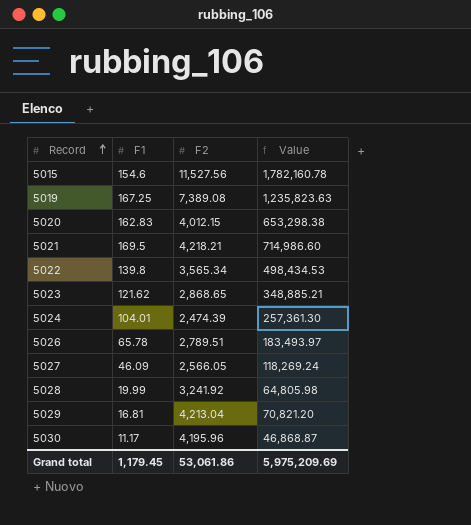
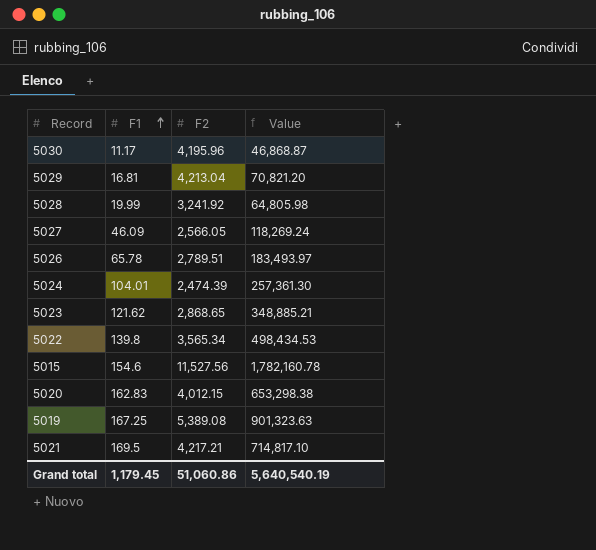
row order: Record ascending -> F1 ascending
5019 | F2: 7,389.08 -> 5,389.08
5019 | Value: 1,235,823.63 -> 901,323.63
5021 | F2: 4,218.21 -> 4,217.21
5021 | Value: 714,986.60 -> 714,817.10
Grand total | F2: 53,061.86 -> 51,060.86
Grand total | Value: 5,975,209.69 -> 5,640,540.19

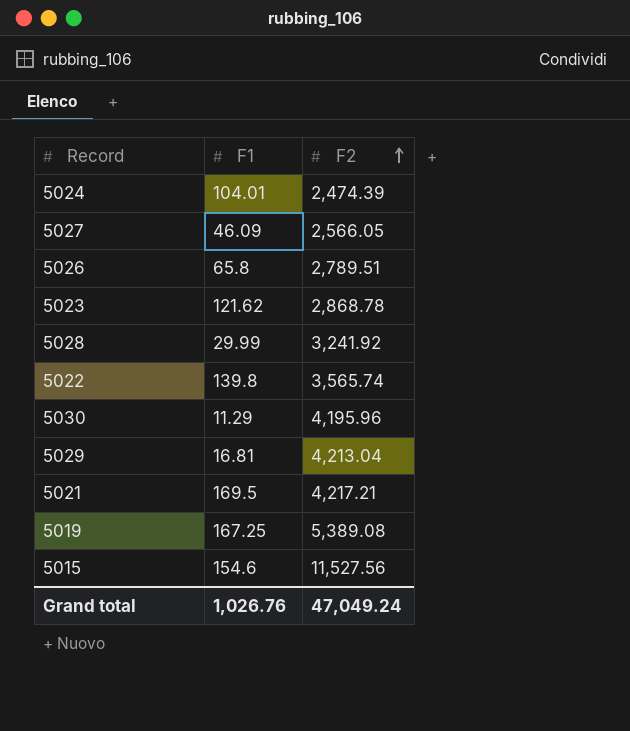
row order: F1 ascending -> F2 ascending
column Value | formula: [F1] * [F2] -> none
row 5020: 162.83 | 4,012.15 | 653,298.38 -> none
5026 | F1: 65.78 -> 65.8
5023 | F2: 2,868.65 -> 2,868.78
5028 | F1: 19.99 -> 29.99
5022 | F2: 3,565.34 -> 3,565.74
5030 | F1: 11.17 -> 11.29
Grand total | F1: 1,179.45 -> 1,026.76
Grand total | F2: 51,060.86 -> 47,049.24

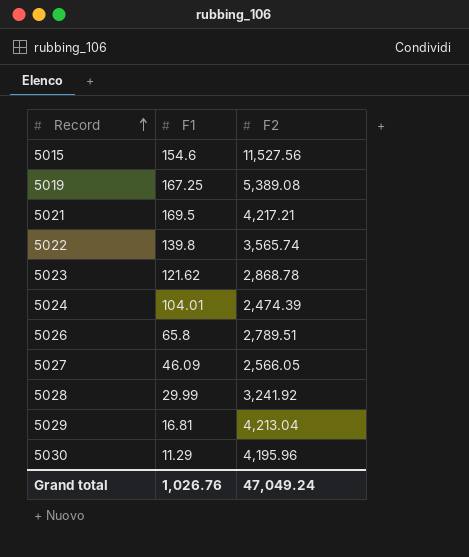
row order: F2 ascending -> Record ascending

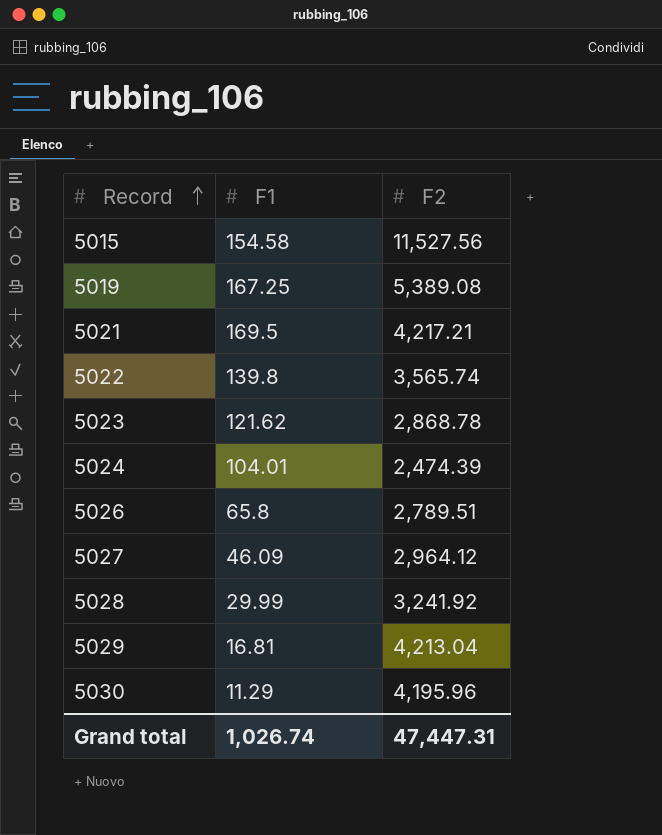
5015 | F1: 154.6 -> 154.58
5027 | F2: 2,566.05 -> 2,964.12
Grand total | F1: 1,026.76 -> 1,026.74
Grand total | F2: 47,049.24 -> 47,447.31

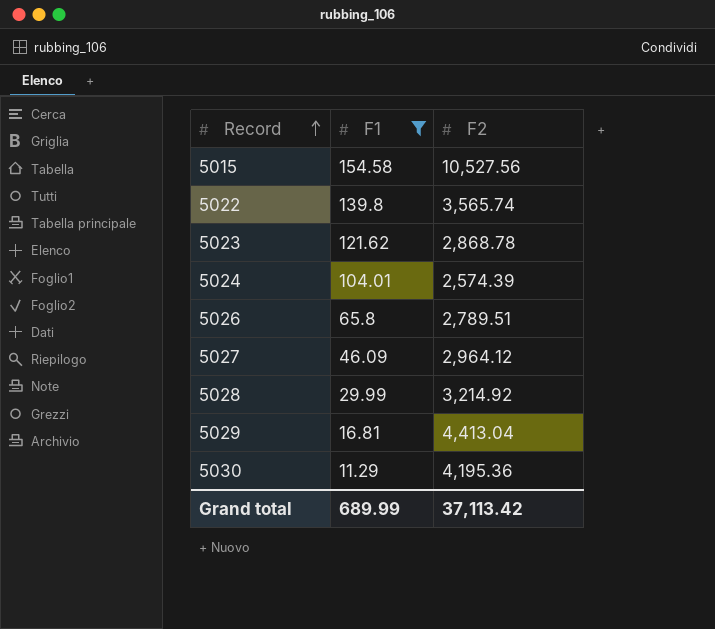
filter: none -> F1 <= 154.58
5015 | F2: 11,527.56 -> 10,527.56
5024 | F2: 2,474.39 -> 2,574.39
5028 | F2: 3,241.92 -> 3,214.92
5029 | F2: 4,213.04 -> 4,413.04
5030 | F2: 4,195.96 -> 4,195.36
Grand total | F1: 1,026.74 -> 689.99
Grand total | F2: 47,447.31 -> 37,113.42

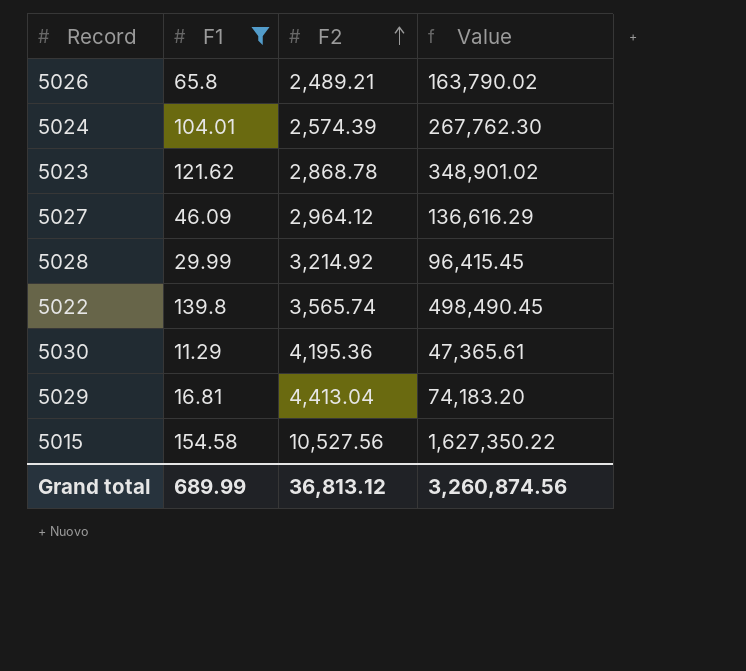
row order: Record ascending -> F2 ascending
column Value | formula: none -> [F1] * [F2]
5026 | F2: 2,789.51 -> 2,489.21
Grand total | F2: 37,113.42 -> 36,813.12

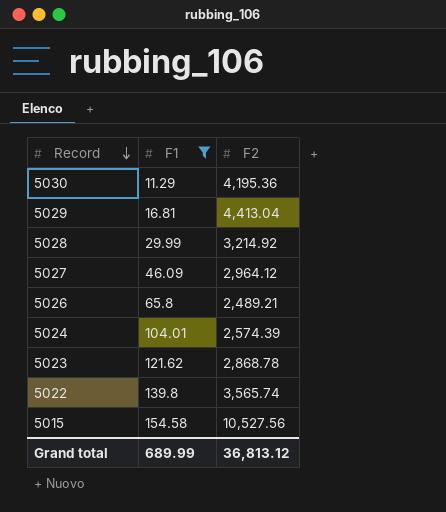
row order: F2 ascending -> Record descending
column Value | formula: [F1] * [F2] -> none

